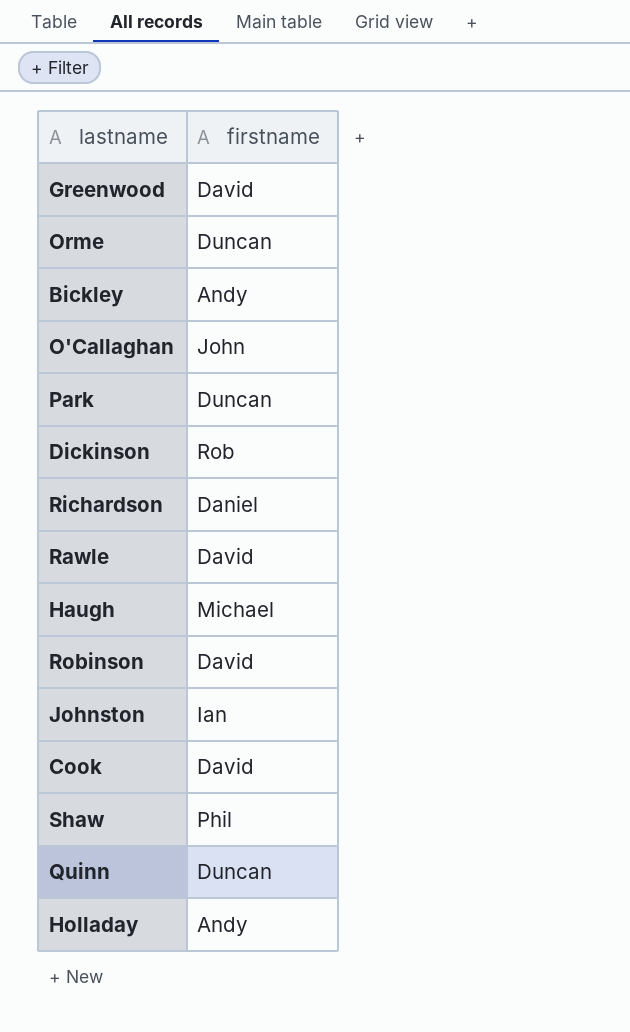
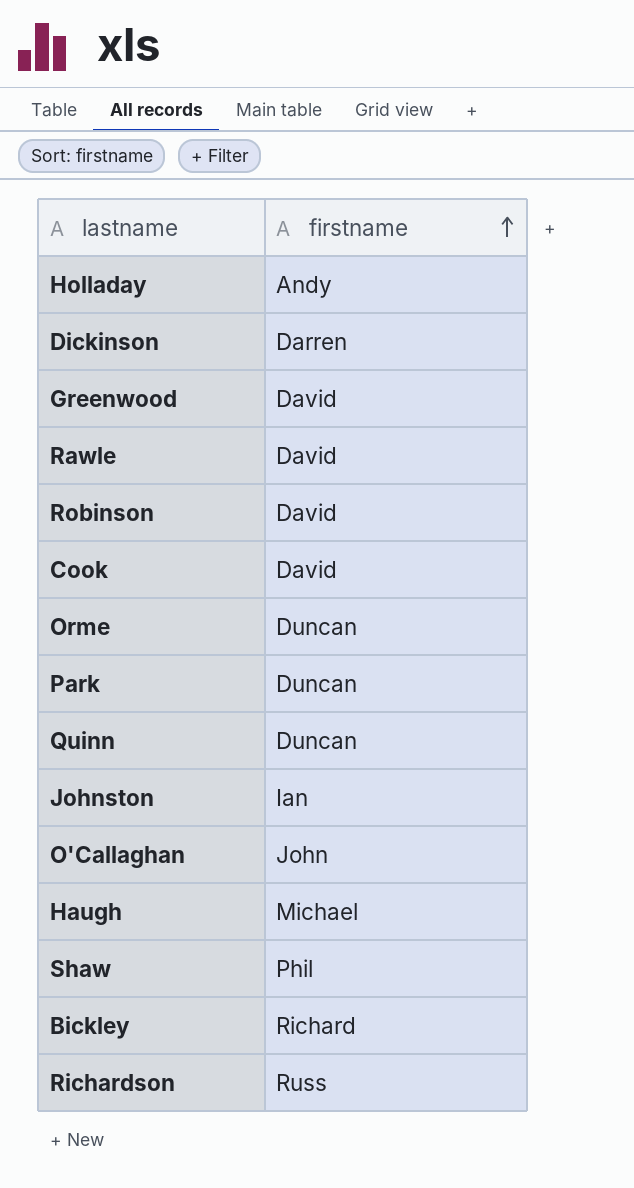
row order: none -> firstname ascending
Dickinson | firstname: Rob -> Darren
Bickley | firstname: Andy -> Richard
Richardson | firstname: Daniel -> Russ

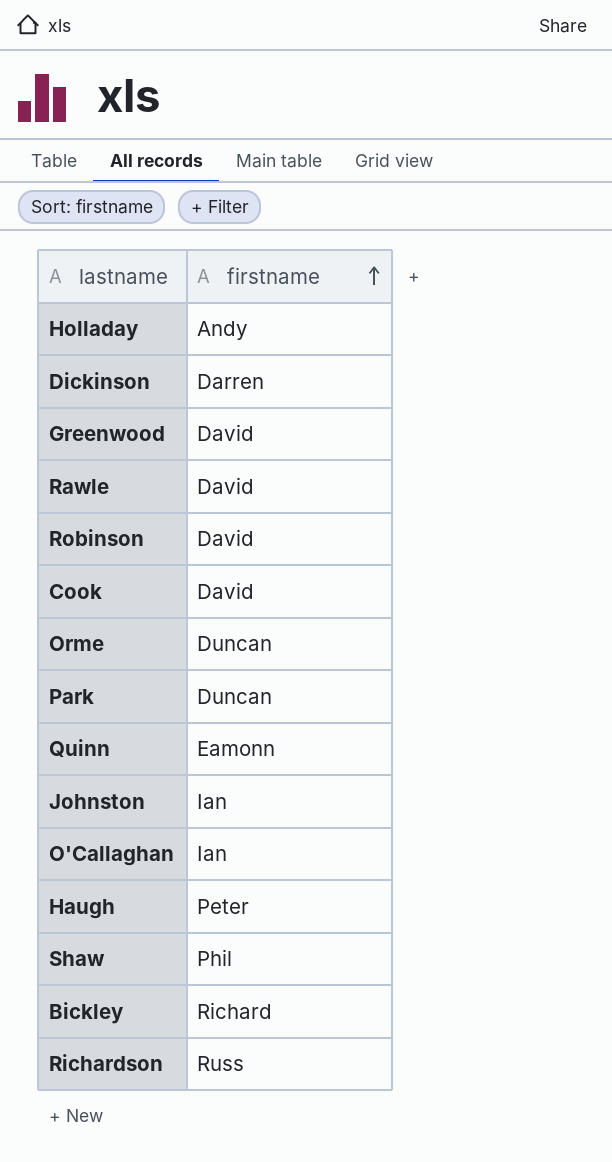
Quinn | firstname: Duncan -> Eamonn
O'Callaghan | firstname: John -> Ian
Haugh | firstname: Michael -> Peter

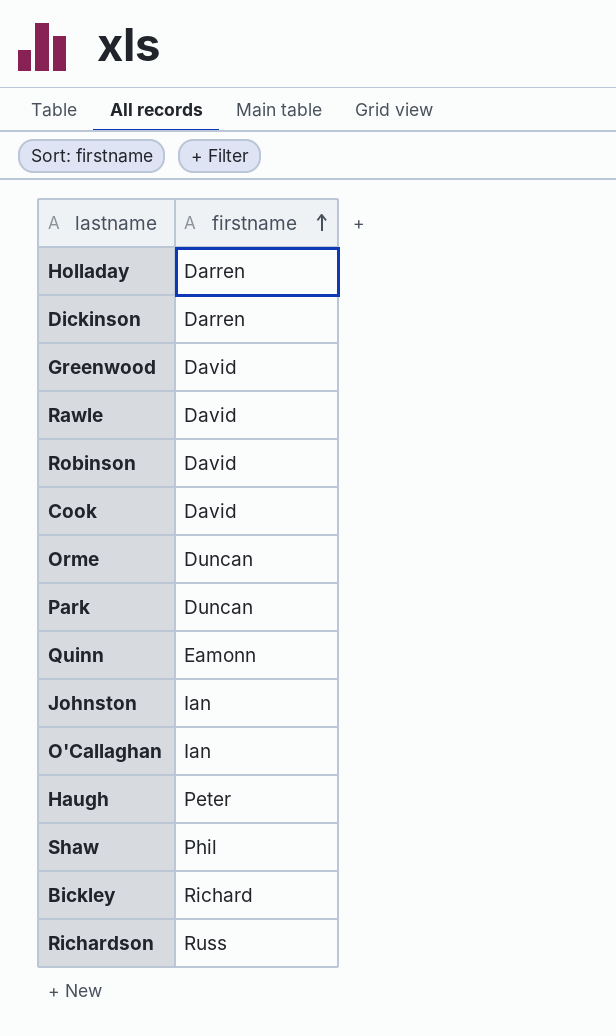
Holladay | firstname: Andy -> Darren

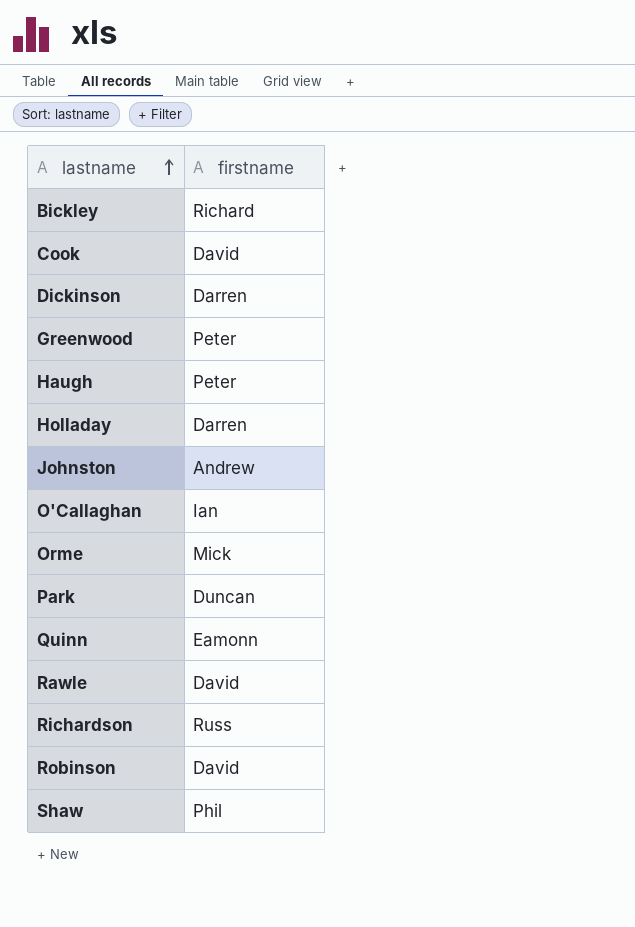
row order: firstname ascending -> lastname ascending
Greenwood | firstname: David -> Peter
Johnston | firstname: Ian -> Andrew
Orme | firstname: Duncan -> Mick

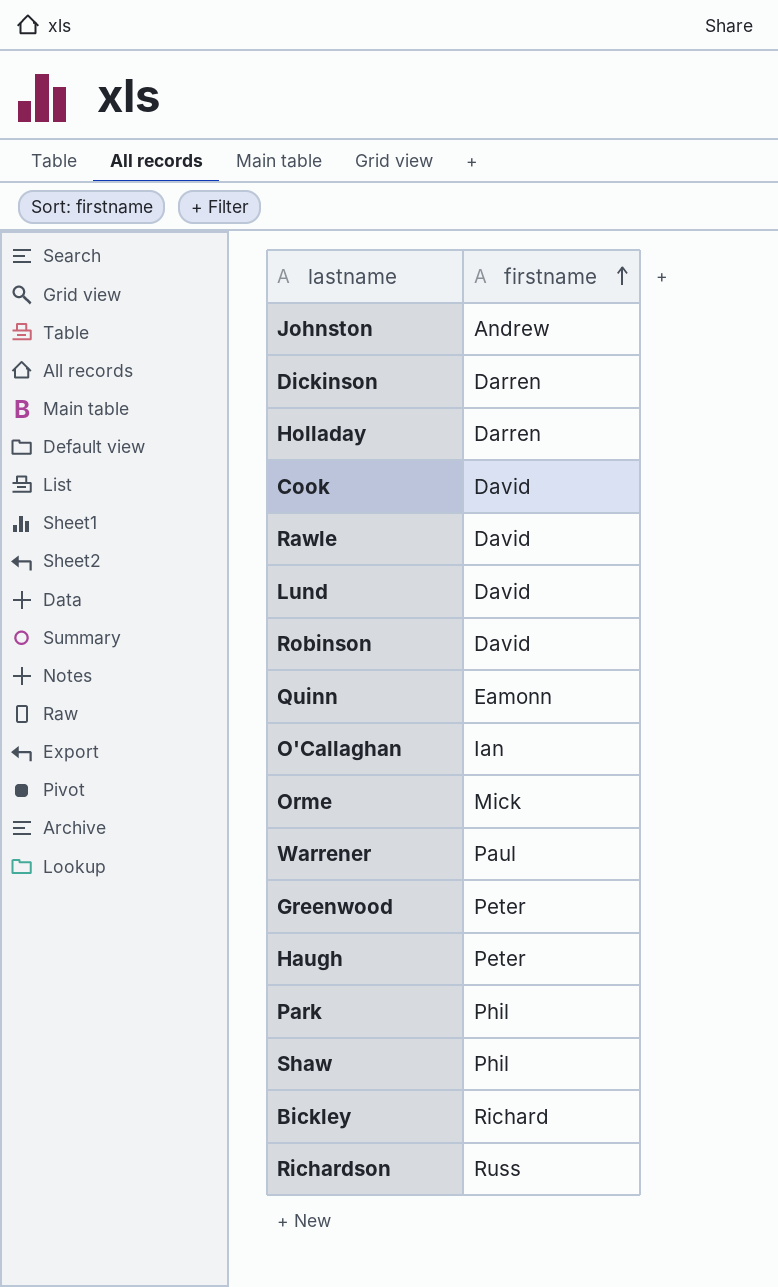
row order: lastname ascending -> firstname ascending
row Lund: none -> David
row Warrener: none -> Paul
Park | firstname: Duncan -> Phil

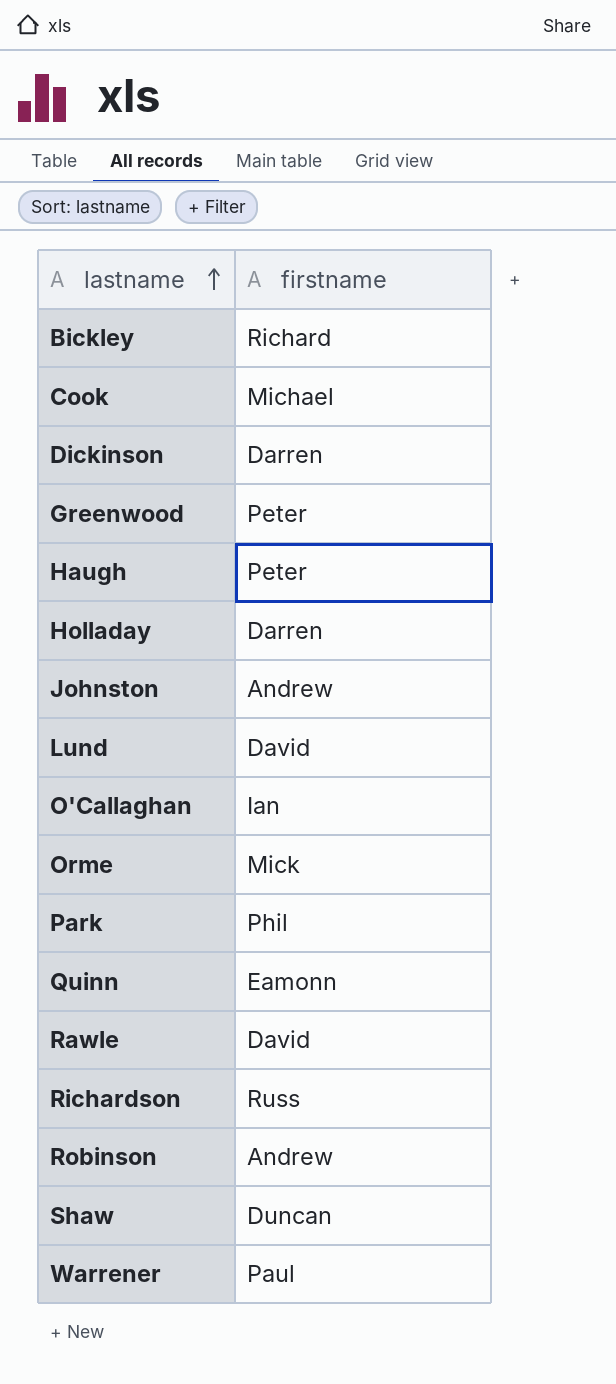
row order: firstname ascending -> lastname ascending
Cook | firstname: David -> Michael
Robinson | firstname: David -> Andrew
Shaw | firstname: Phil -> Duncan

